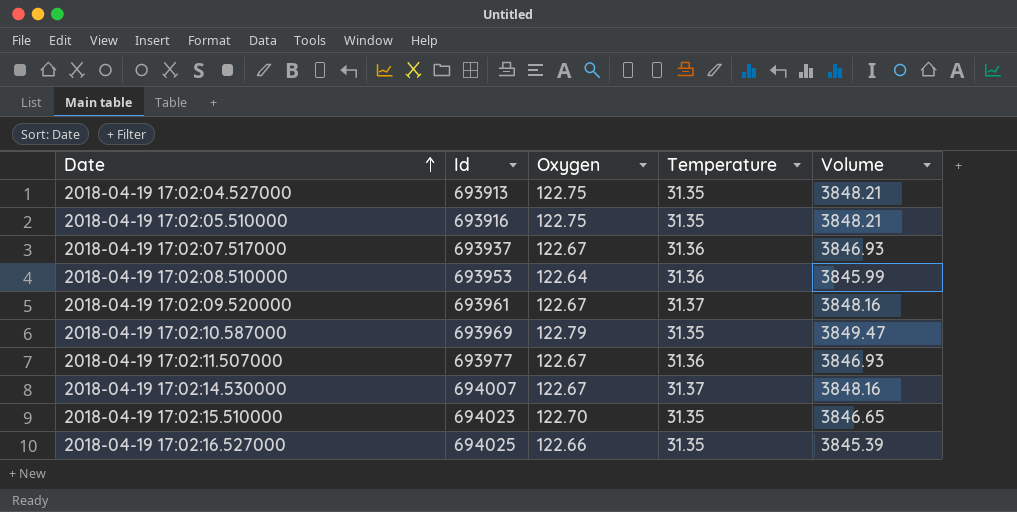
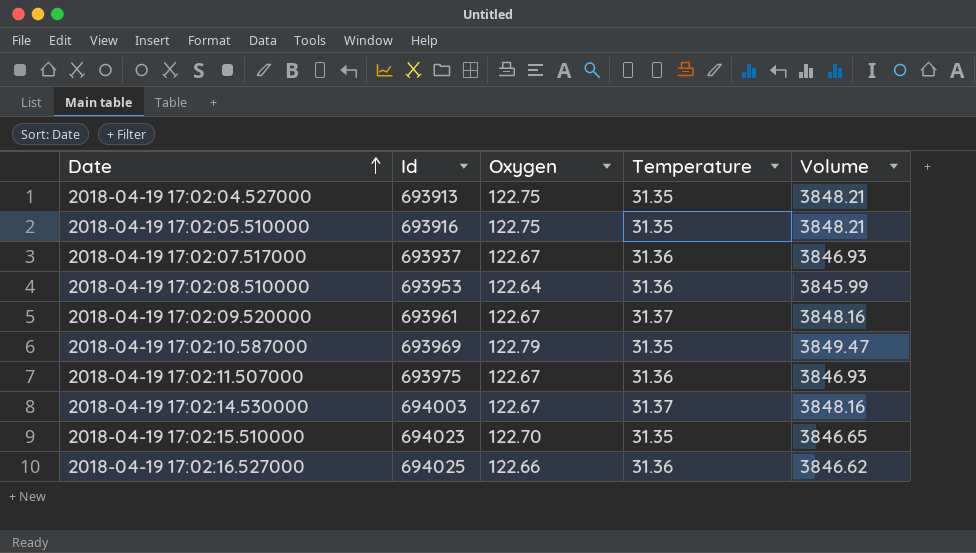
2018-04-19 17:02:11.507000 | Id: 693977 -> 693975
2018-04-19 17:02:14.530000 | Id: 694007 -> 694003
2018-04-19 17:02:16.527000 | Temperature: 31.35 -> 31.36
2018-04-19 17:02:16.527000 | Volume: 3845.39 -> 3846.62

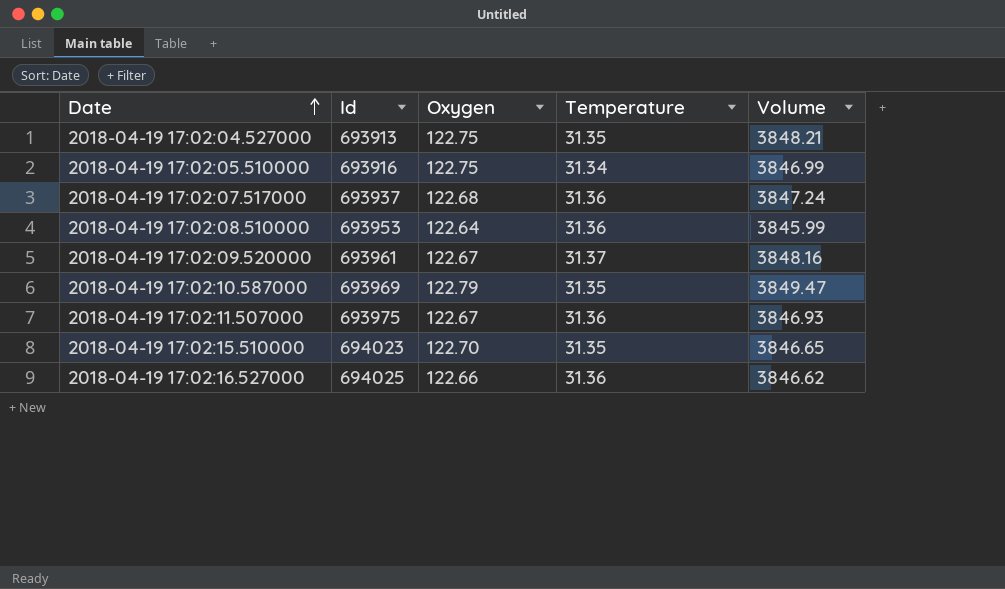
row 2018-04-19 17:02:14.530000: 694003 | 122.67 | 31.37 | 3848.16 -> none
2018-04-19 17:02:05.510000 | Temperature: 31.35 -> 31.34
2018-04-19 17:02:05.510000 | Volume: 3848.21 -> 3846.99
2018-04-19 17:02:07.517000 | Oxygen: 122.67 -> 122.68
2018-04-19 17:02:07.517000 | Volume: 3846.93 -> 3847.24

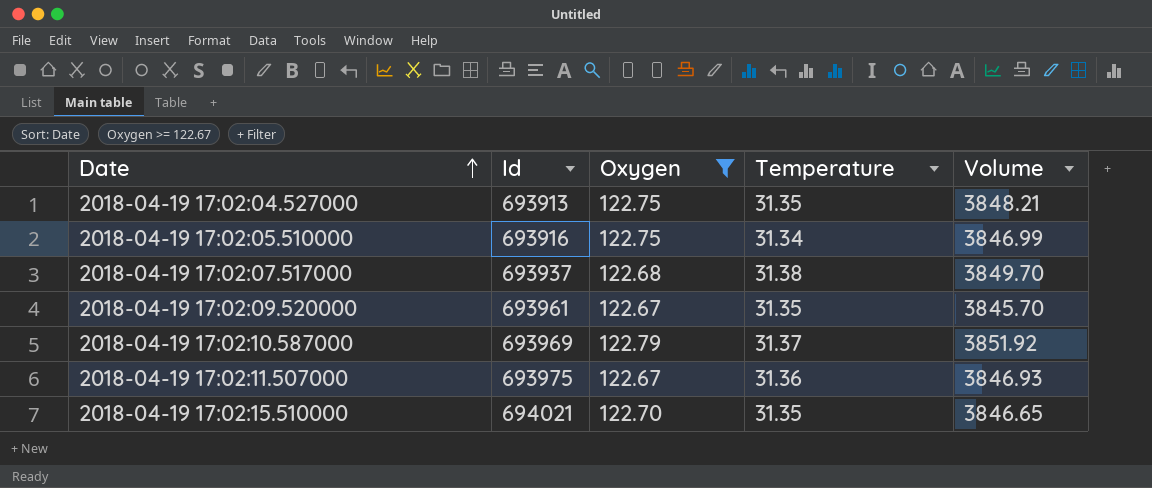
filter: none -> Oxygen >= 122.67
2018-04-19 17:02:07.517000 | Temperature: 31.36 -> 31.38
2018-04-19 17:02:07.517000 | Volume: 3847.24 -> 3849.70
2018-04-19 17:02:09.520000 | Temperature: 31.37 -> 31.35
2018-04-19 17:02:09.520000 | Volume: 3848.16 -> 3845.70
2018-04-19 17:02:10.587000 | Temperature: 31.35 -> 31.37
2018-04-19 17:02:10.587000 | Volume: 3849.47 -> 3851.92
2018-04-19 17:02:15.510000 | Id: 694023 -> 694021

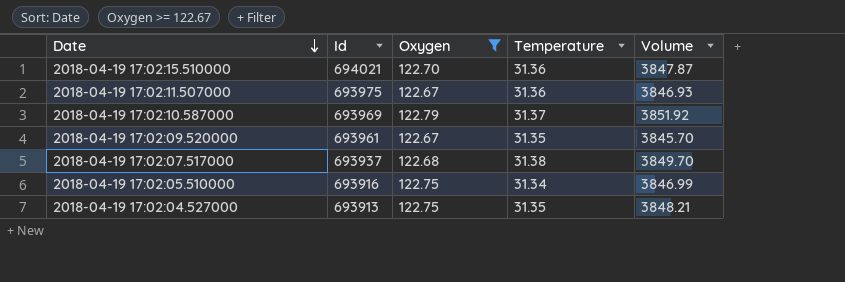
row order: Date ascending -> Date descending
2018-04-19 17:02:15.510000 | Temperature: 31.35 -> 31.36
2018-04-19 17:02:15.510000 | Volume: 3846.65 -> 3847.87

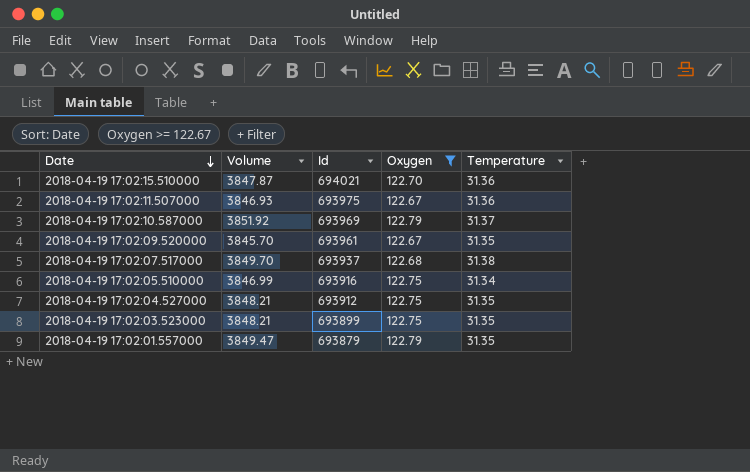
column Volume | position: 5 -> 2
2018-04-19 17:02:04.527000 | Id: 693913 -> 693912
row 2018-04-19 17:02:03.523000: none -> 3848.21 | 693899 | 122.75 | 31.35
row 2018-04-19 17:02:01.557000: none -> 3849.47 | 693879 | 122.79 | 31.35

